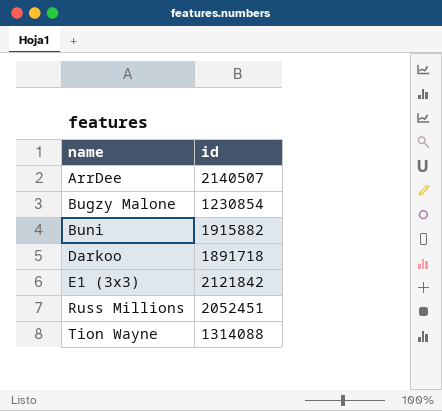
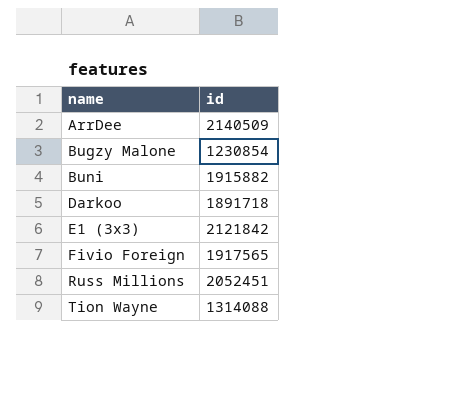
ArrDee | id: 2140507 -> 2140509
row Fivio Foreign: none -> 1917565

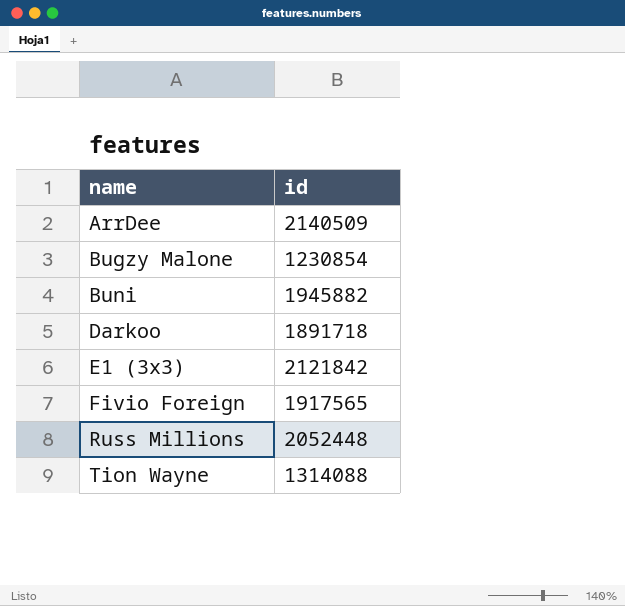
Buni | id: 1915882 -> 1945882
Russ Millions | id: 2052451 -> 2052448

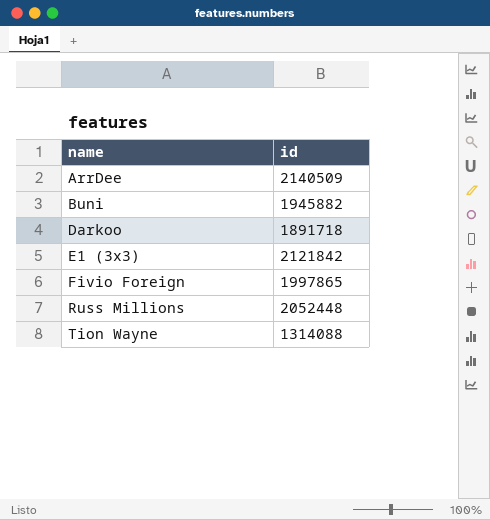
row Bugzy Malone: 1230854 -> none
Fivio Foreign | id: 1917565 -> 1997865

